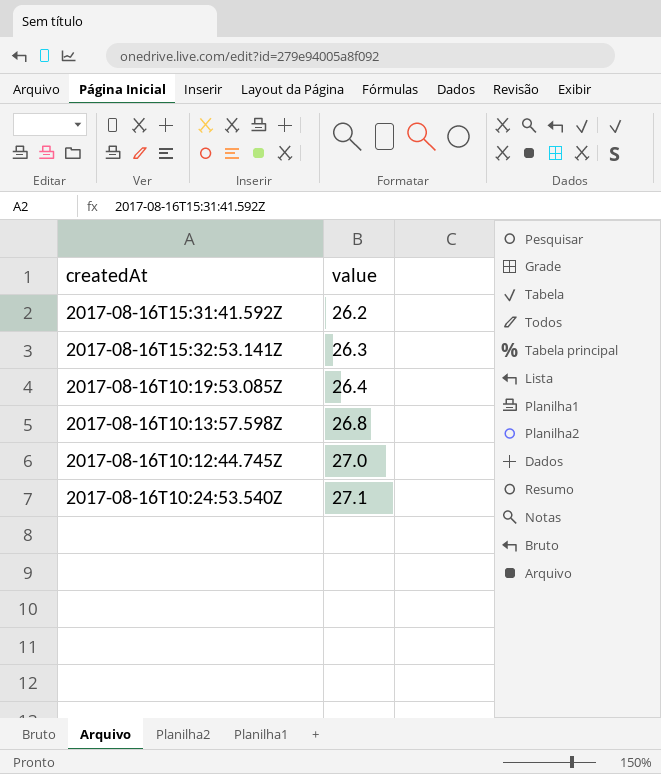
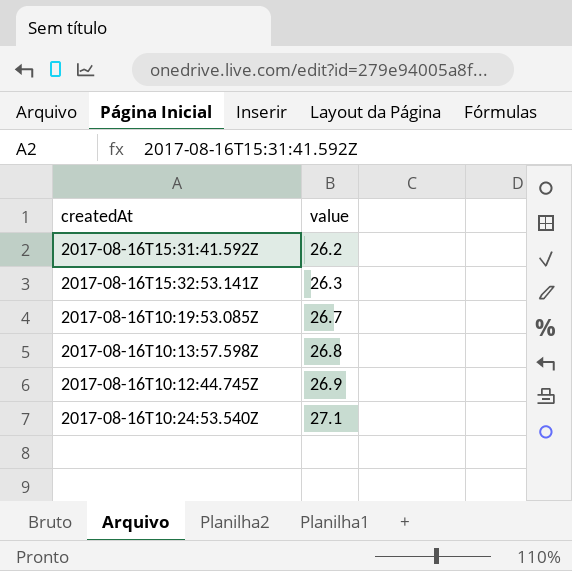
2017-08-16T10:19:53.085Z | value: 26.4 -> 26.7
2017-08-16T10:12:44.745Z | value: 27.0 -> 26.9

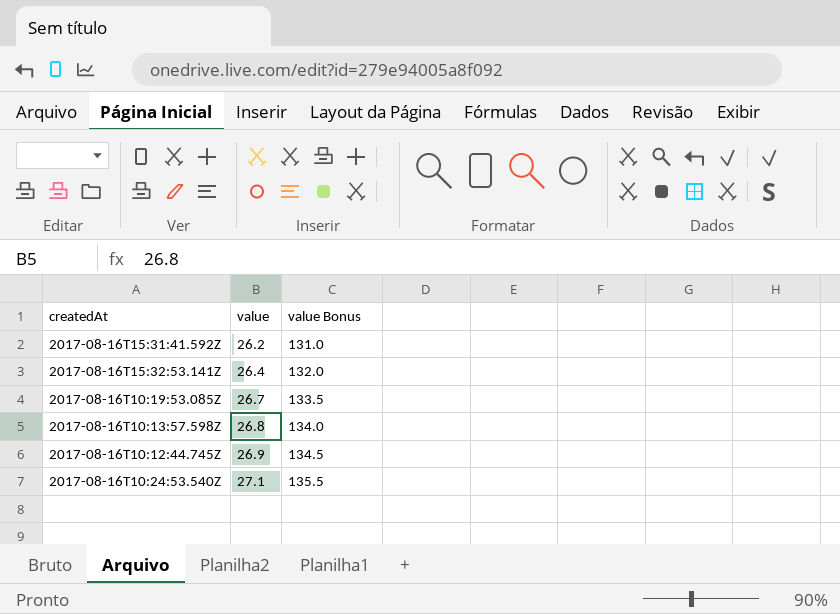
column value Bonus | formula: none -> [value] * 5
2017-08-16T15:32:53.141Z | value: 26.3 -> 26.4

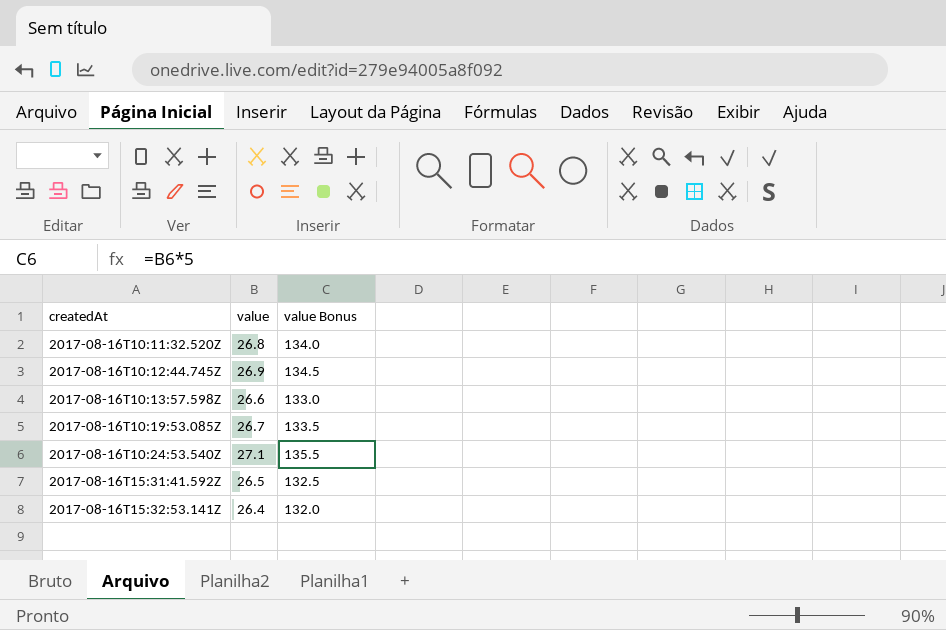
row order: value ascending -> createdAt ascending
row 2017-08-16T10:11:32.520Z: none -> 26.8 | 134.0
2017-08-16T10:13:57.598Z | value: 26.8 -> 26.6
2017-08-16T10:13:57.598Z | value Bonus: 134.0 -> 133.0
2017-08-16T15:31:41.592Z | value: 26.2 -> 26.5
2017-08-16T15:31:41.592Z | value Bonus: 131.0 -> 132.5

